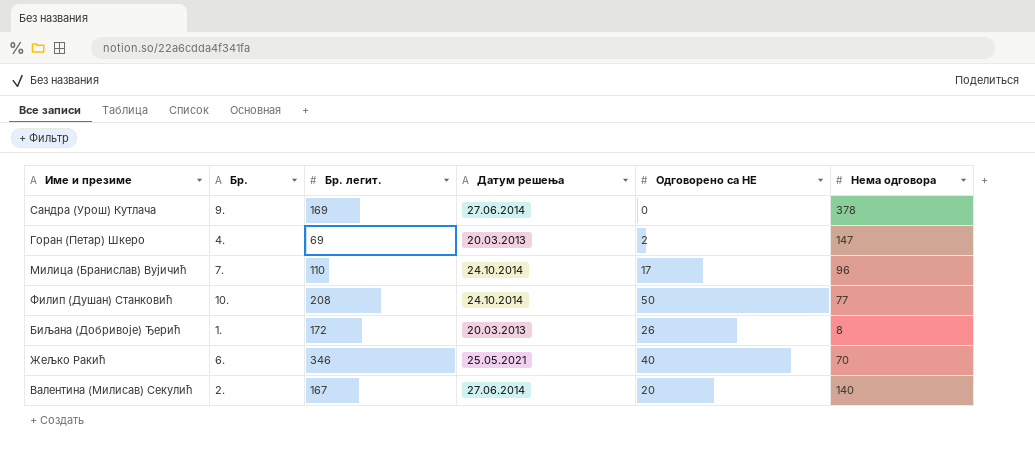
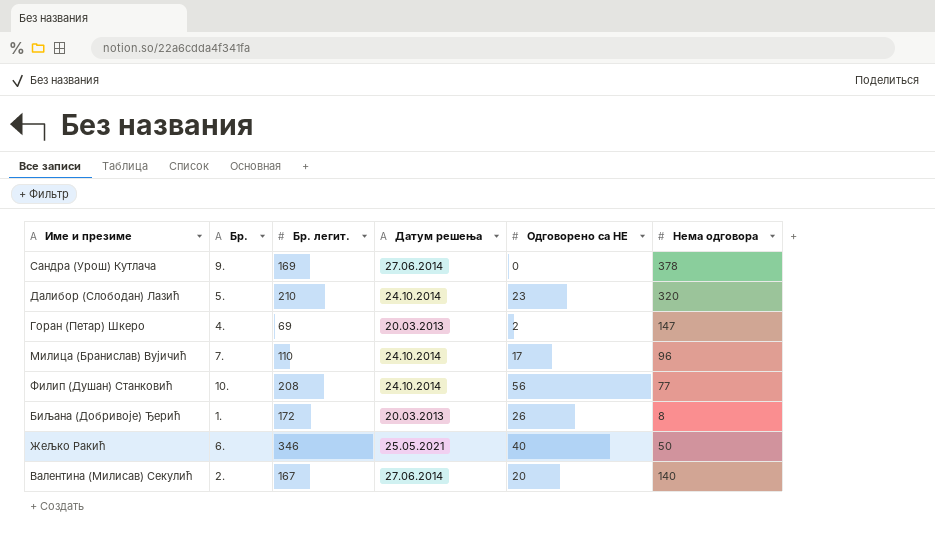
row Далибор (Слободан) Лазић: none -> 5. | 210 | 24.10.2014 | 23 | 320
Филип (Душан) Станковић | Одговорено са НЕ: 50 -> 56
Жељко Ракић | Нема одговора: 70 -> 50

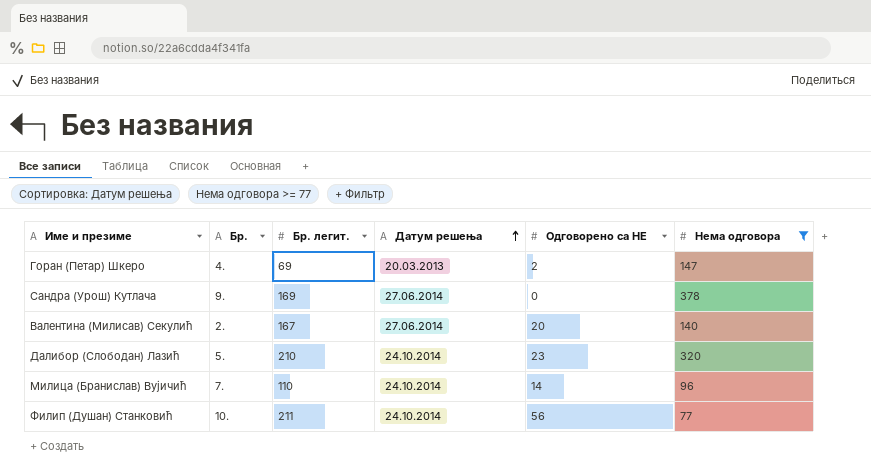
filter: none -> Нема одговора >= 77
row order: none -> Датум решења ascending
Милица (Бранислав) Вујичић | Одговорено са НЕ: 17 -> 14
Филип (Душан) Станковић | Бр. легит.: 208 -> 211

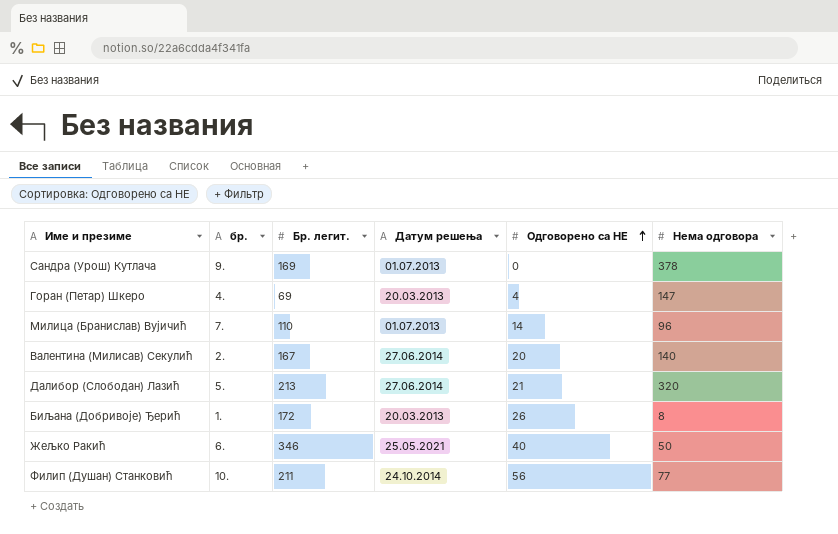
filter: Нема одговора >= 77 -> none
row order: Датум решења ascending -> Одговорено са НЕ ascending
column name: Бр. -> бр.
Сандра (Урош) Кутлача | Датум решења: 27.06.2014 -> 01.07.2013
Горан (Петар) Шкеро | Одговорено са НЕ: 2 -> 4
Милица (Бранислав) Вујичић | Датум решења: 24.10.2014 -> 01.07.2013
Далибор (Слободан) Лазић | Бр. легит.: 210 -> 213
Далибор (Слободан) Лазић | Датум решења: 24.10.2014 -> 27.06.2014
Далибор (Слободан) Лазић | Одговорено са НЕ: 23 -> 21

